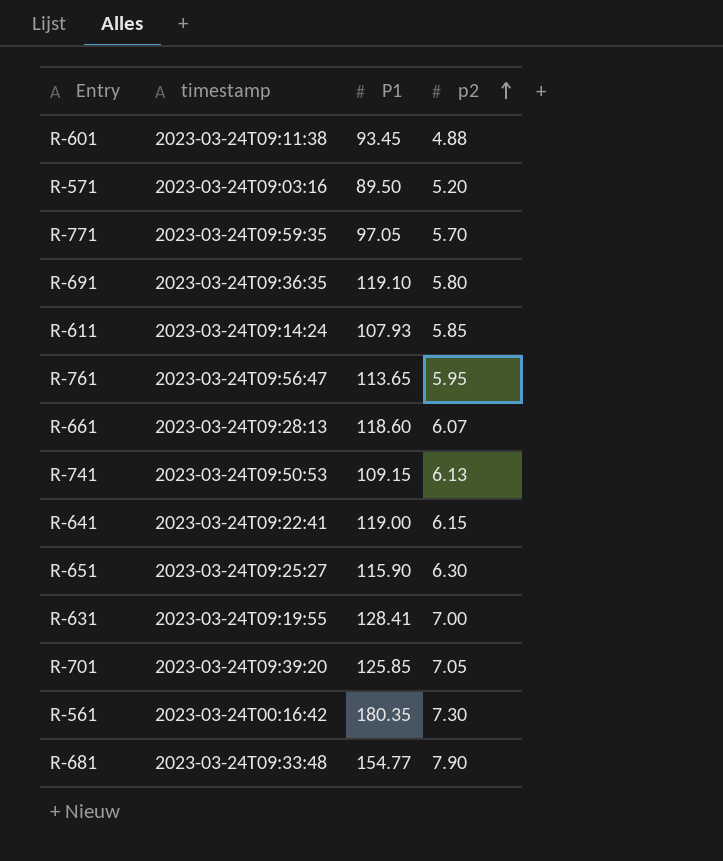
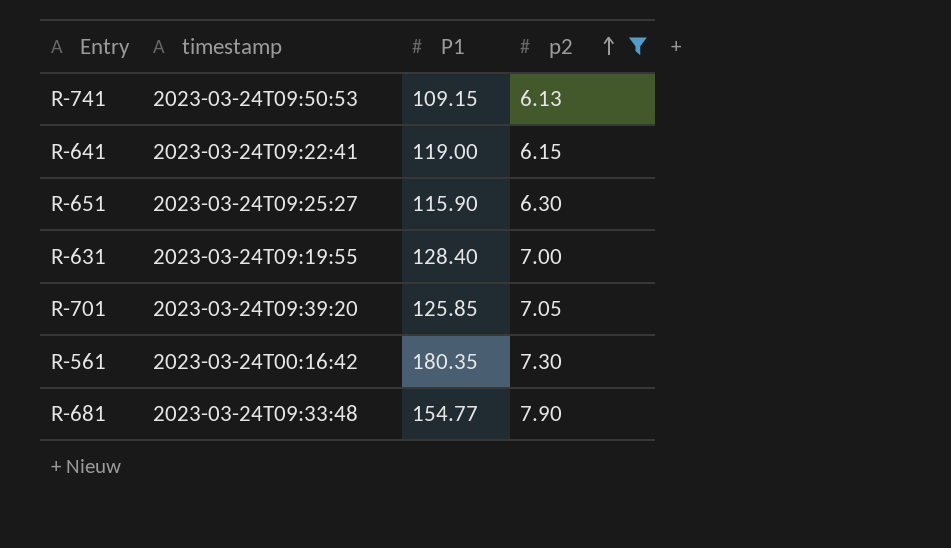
filter: none -> p2 >= 6.13
R-631 | P1: 128.41 -> 128.40

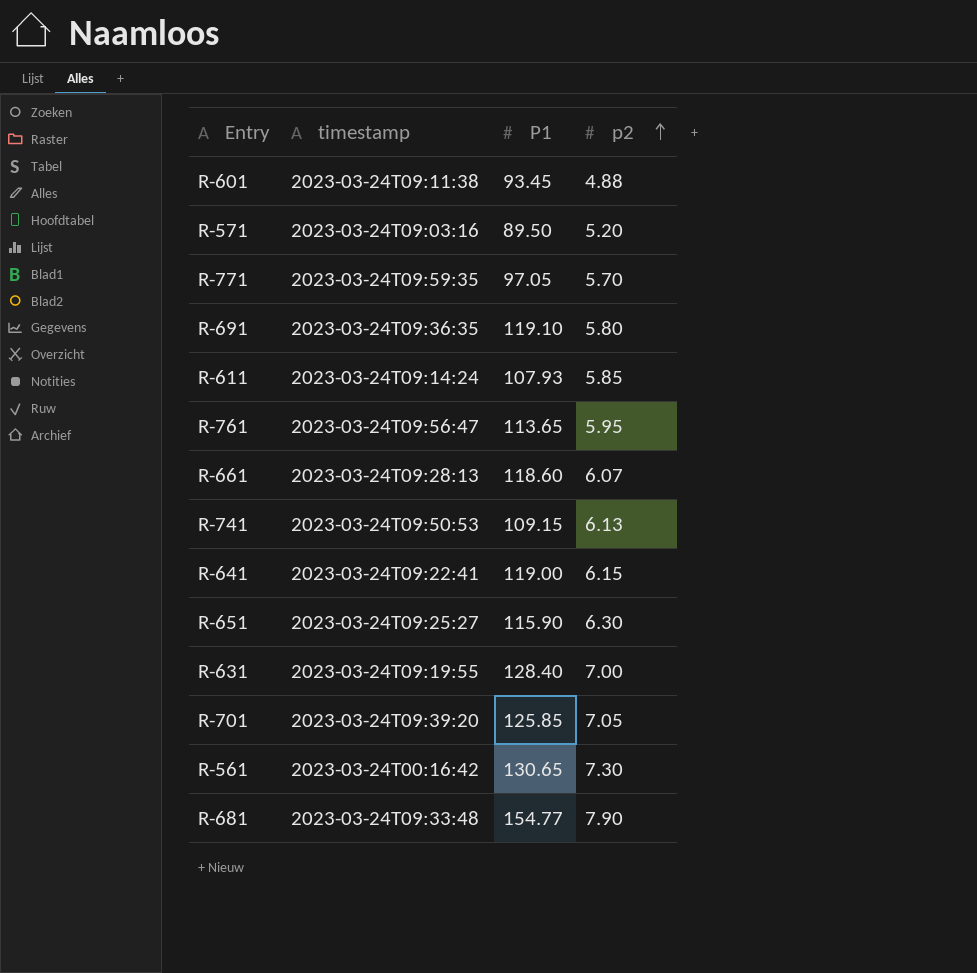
filter: p2 >= 6.13 -> none
R-561 | P1: 180.35 -> 130.65

